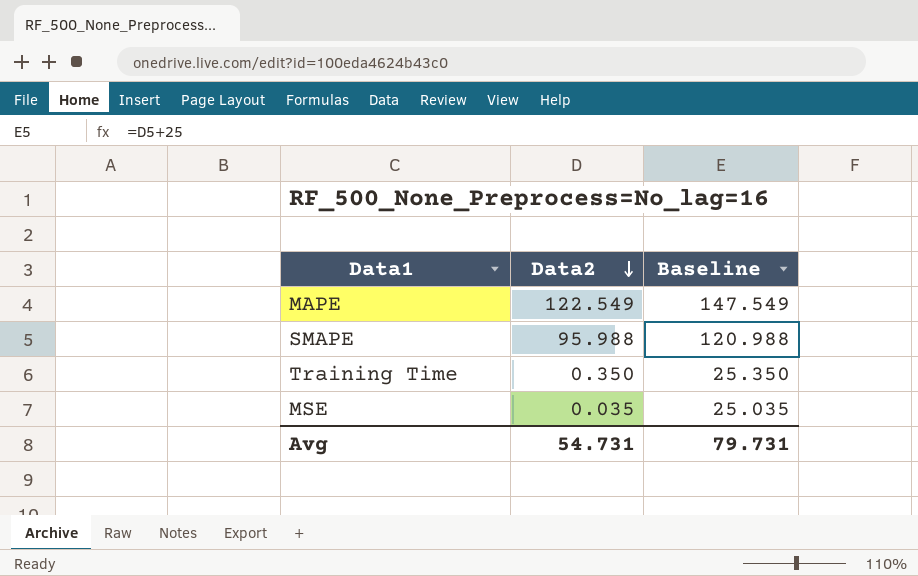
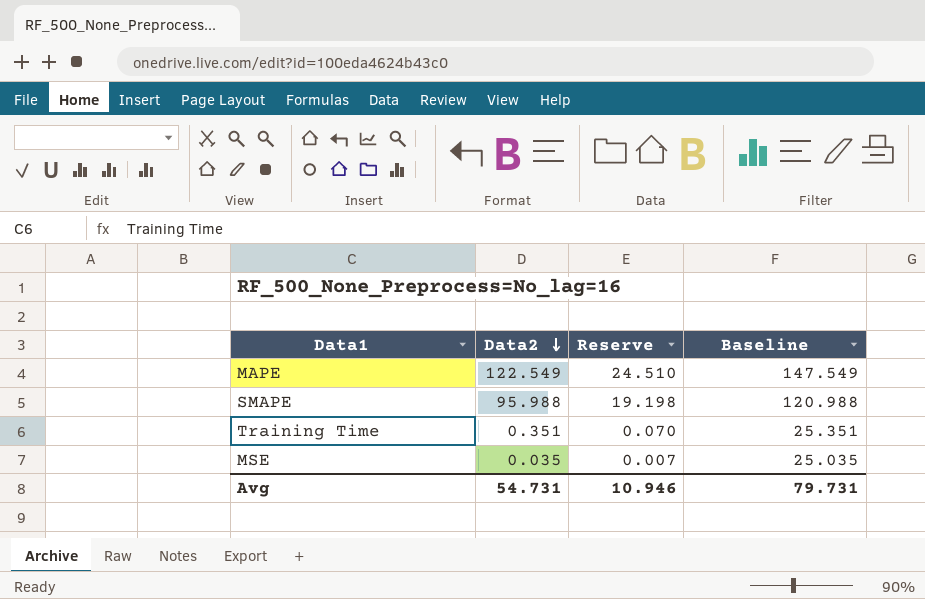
column Reserve | formula: none -> [Data2] * 0.2
Training Time | Data2: 0.350 -> 0.351
Training Time | Baseline: 25.350 -> 25.351

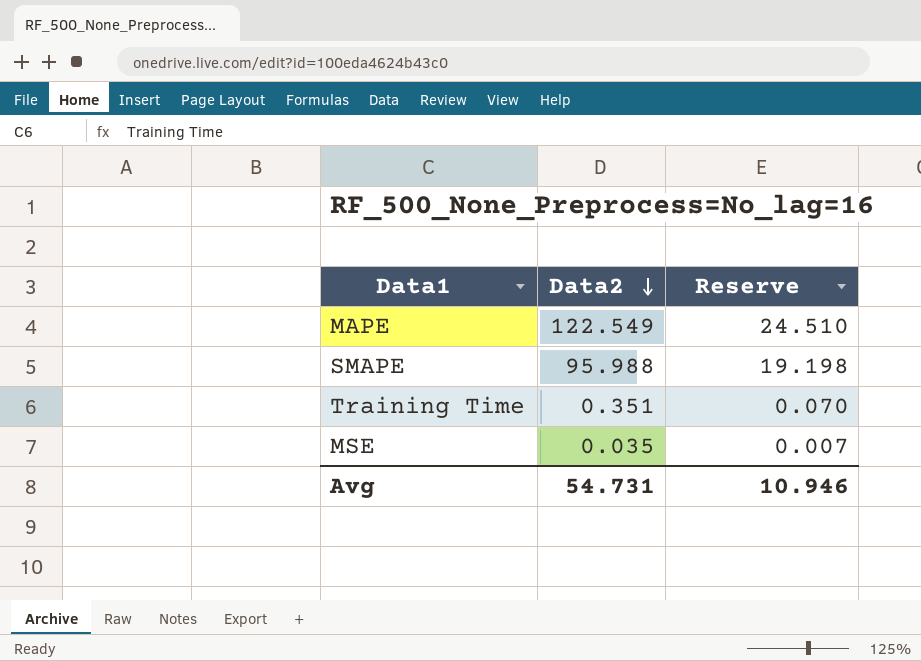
column Baseline | formula: [Data2] + 25 -> none

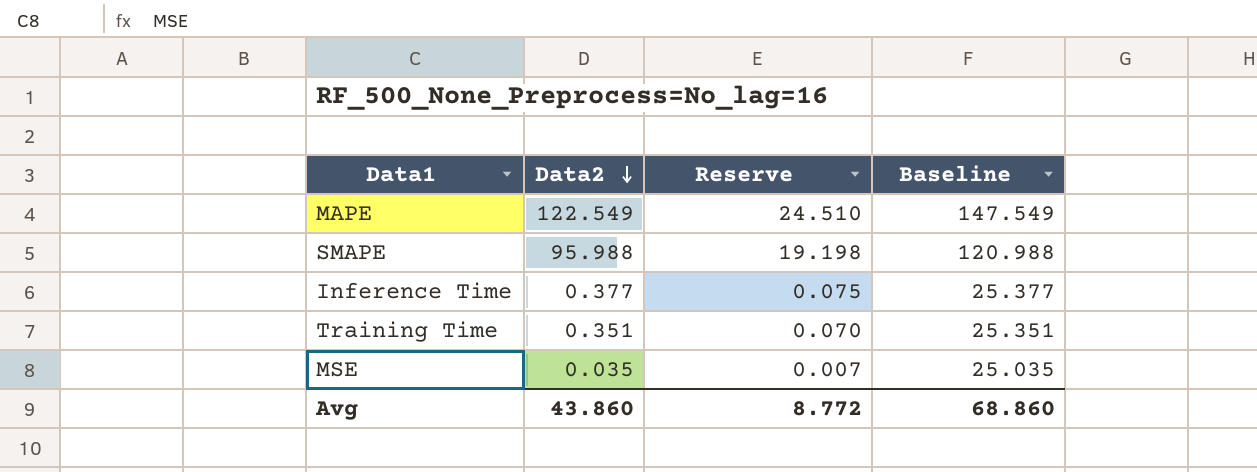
column Baseline | formula: none -> [Data2] + 25
row Inference Time: none -> 0.377 | 0.075 | 25.377
Avg | Data2: 54.731 -> 43.860
Avg | Reserve: 10.946 -> 8.772

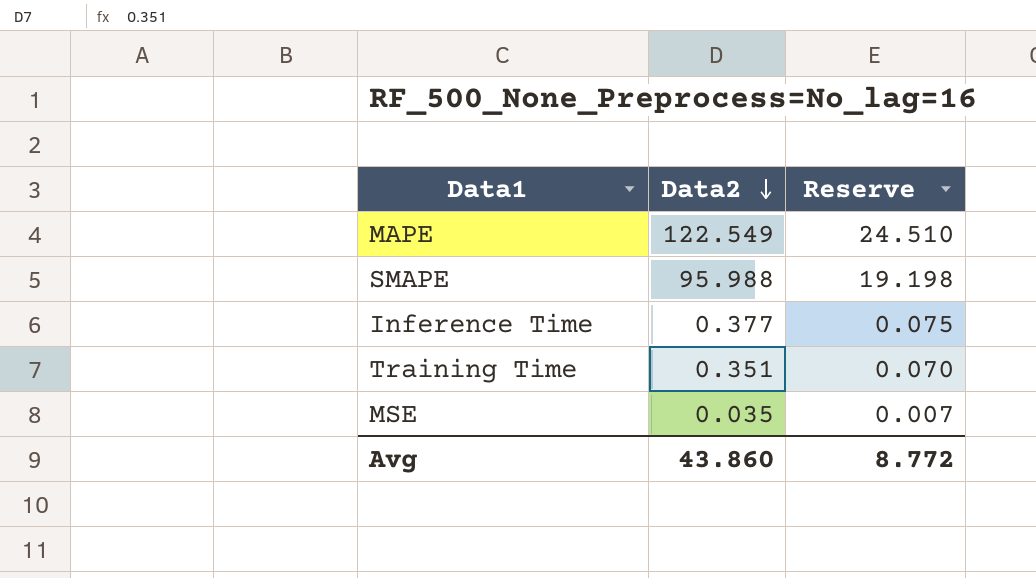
column Baseline | formula: [Data2] + 25 -> none

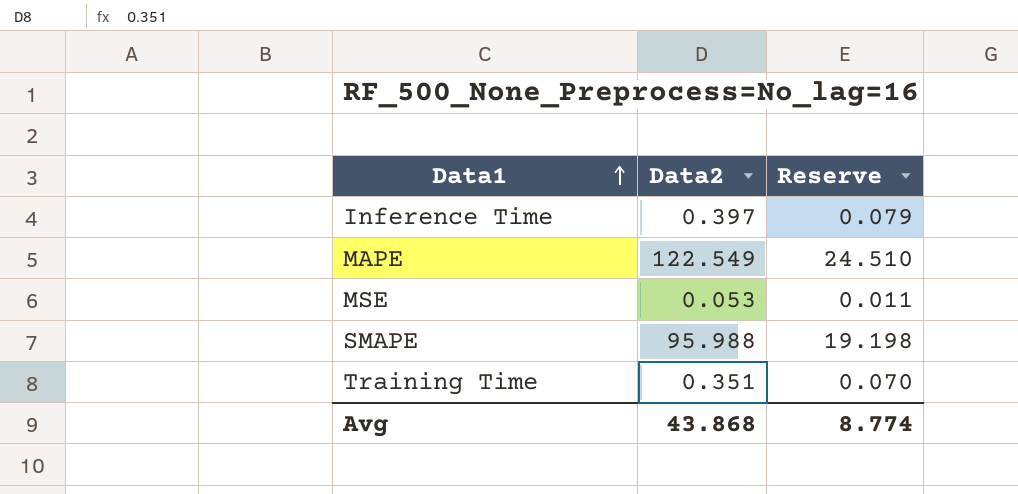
row order: Data2 descending -> Data1 ascending
Inference Time | Data2: 0.377 -> 0.397
Inference Time | Reserve: 0.075 -> 0.079
MSE | Data2: 0.035 -> 0.053
MSE | Reserve: 0.007 -> 0.011
Avg | Data2: 43.860 -> 43.868
Avg | Reserve: 8.772 -> 8.774

